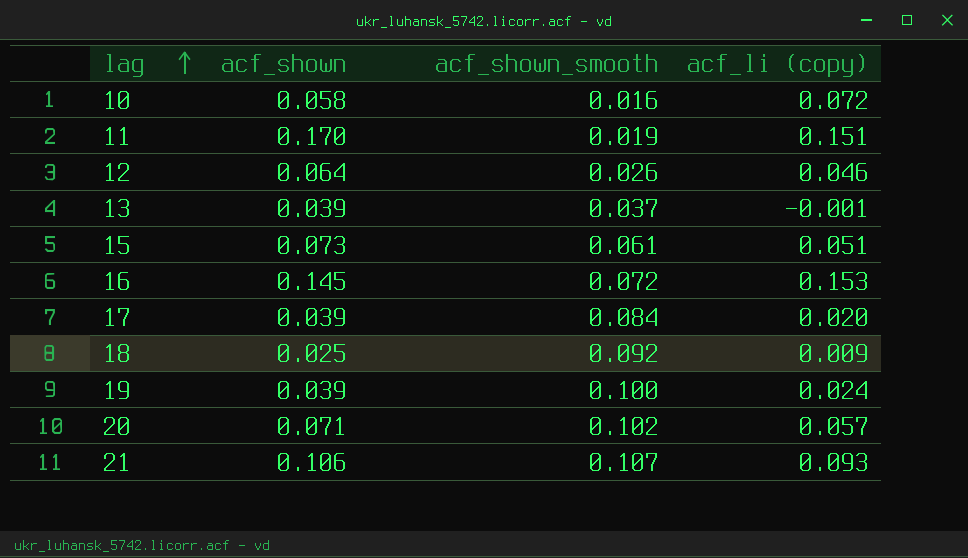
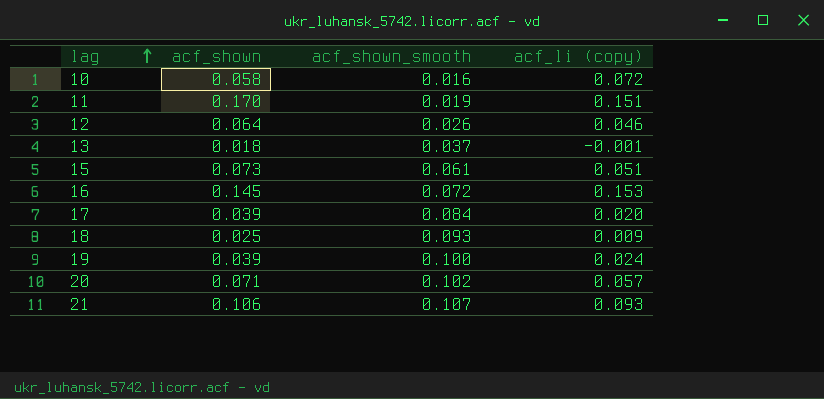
13 | acf_shown: 0.039 -> 0.018
18 | acf_shown_smooth: 0.092 -> 0.093

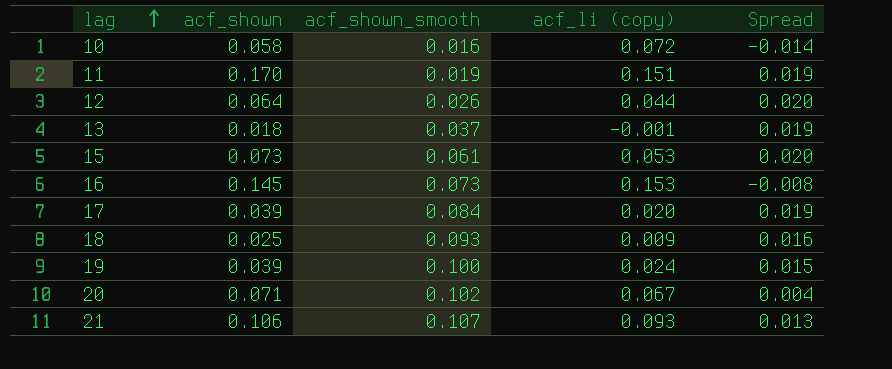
column Spread | formula: none -> [acf_shown] - [acf_li (copy)]
12 | acf_li (copy): 0.046 -> 0.044
15 | acf_li (copy): 0.051 -> 0.053
16 | acf_shown_smooth: 0.072 -> 0.073
20 | acf_li (copy): 0.057 -> 0.067

